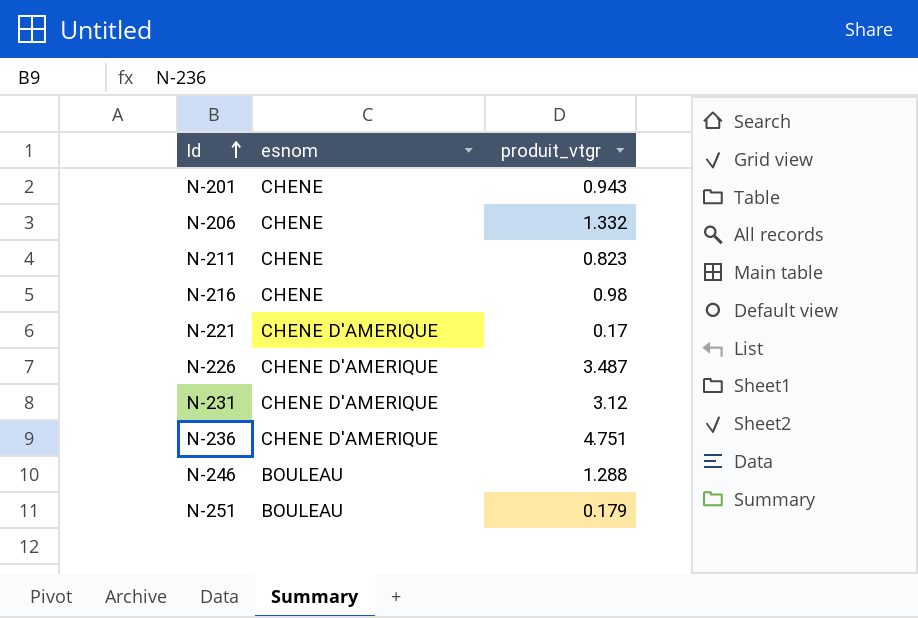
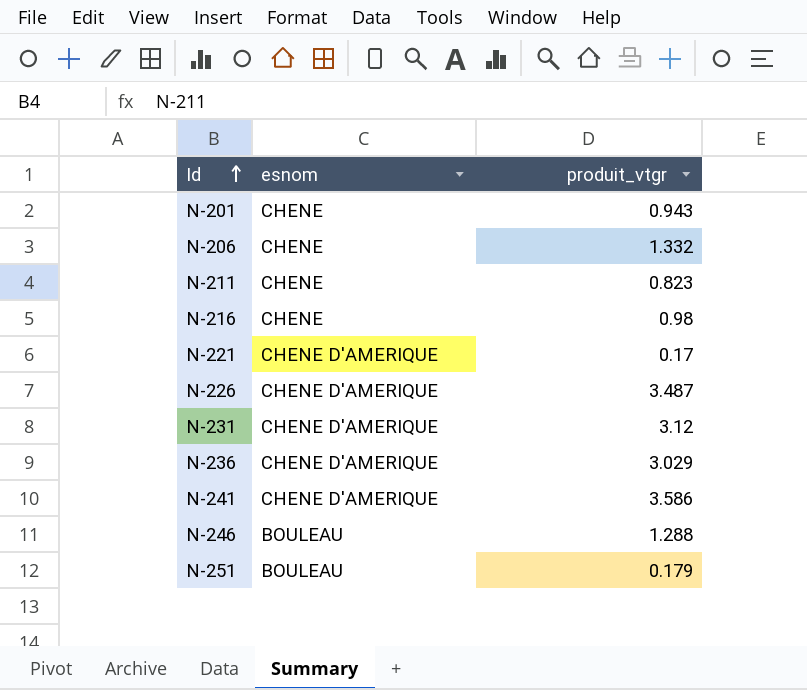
N-236 | produit_vtgr: 4.751 -> 3.029
row N-241: none -> CHENE D'AMERIQUE | 3.586

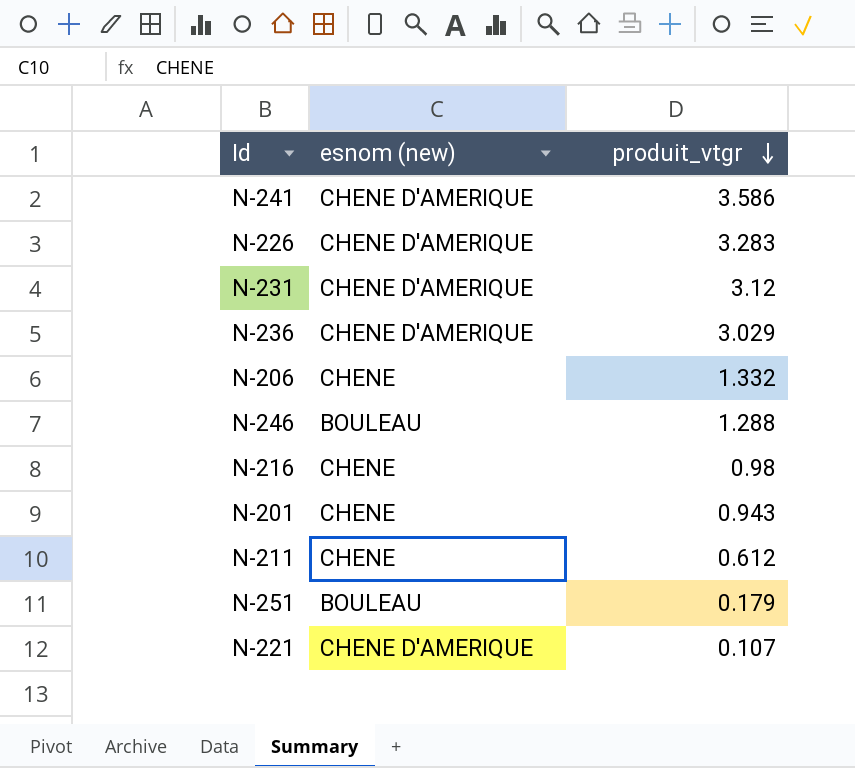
row order: Id ascending -> produit_vtgr descending
column name: esnom -> esnom (new)
N-226 | produit_vtgr: 3.487 -> 3.283
N-211 | produit_vtgr: 0.823 -> 0.612
N-221 | produit_vtgr: 0.17 -> 0.107

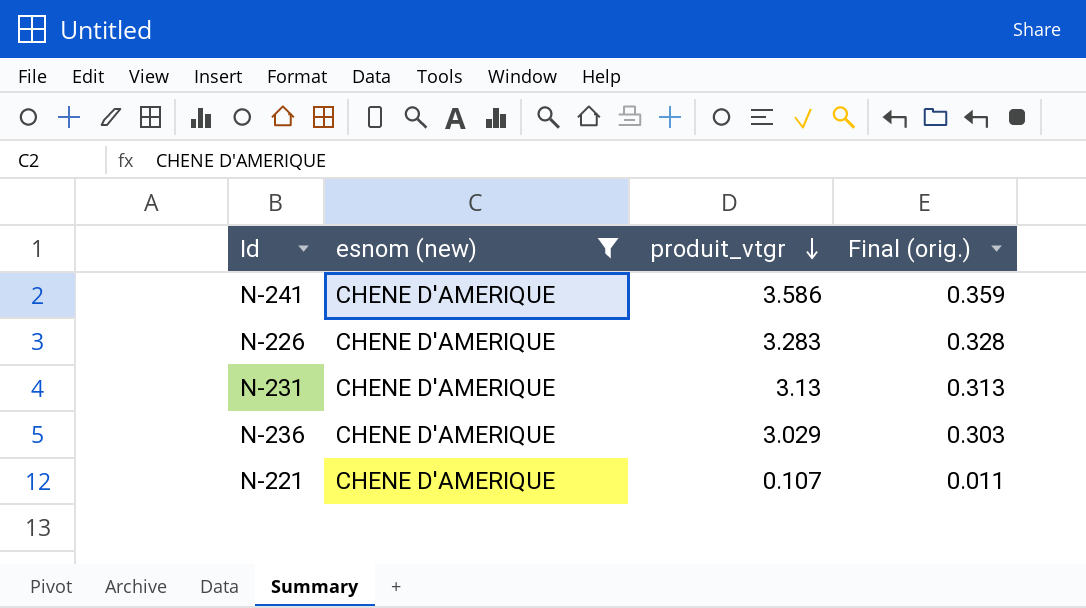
filter: none -> esnom (new) = CHENE D'AMERIQUE
column Final (orig.) | formula: none -> [produit_vtgr] * 0.1
N-231 | produit_vtgr: 3.12 -> 3.13

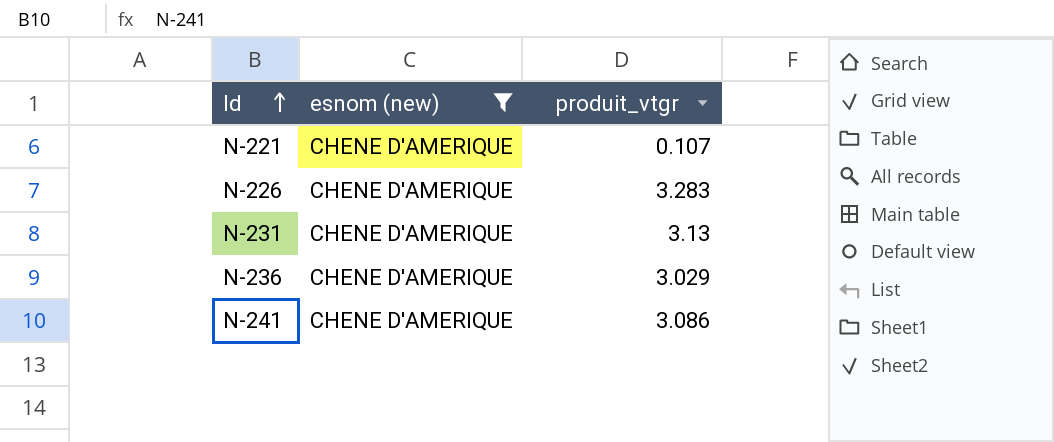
row order: produit_vtgr descending -> Id ascending
column Final (orig.) | formula: [produit_vtgr] * 0.1 -> none
N-241 | produit_vtgr: 3.586 -> 3.086

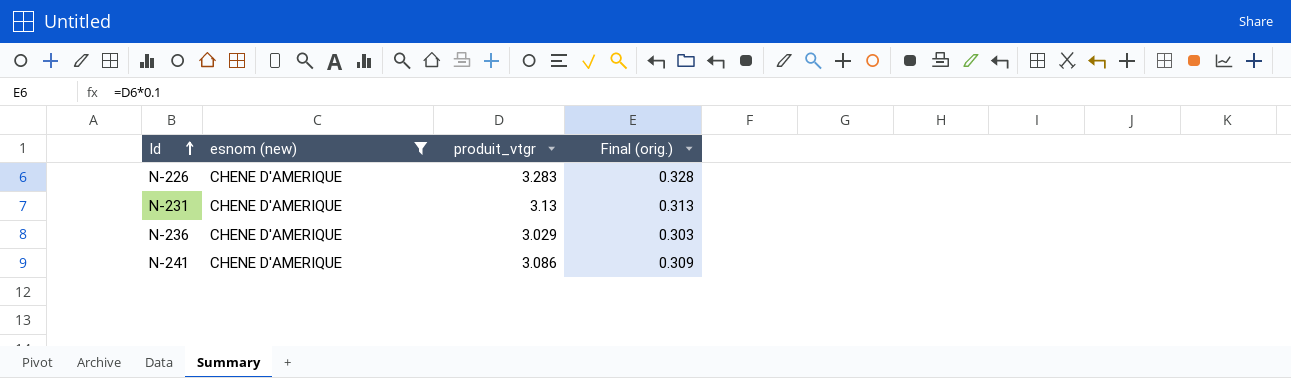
column Final (orig.) | formula: none -> [produit_vtgr] * 0.1
row N-221: CHENE D'AMERIQUE | 0.107 -> none

